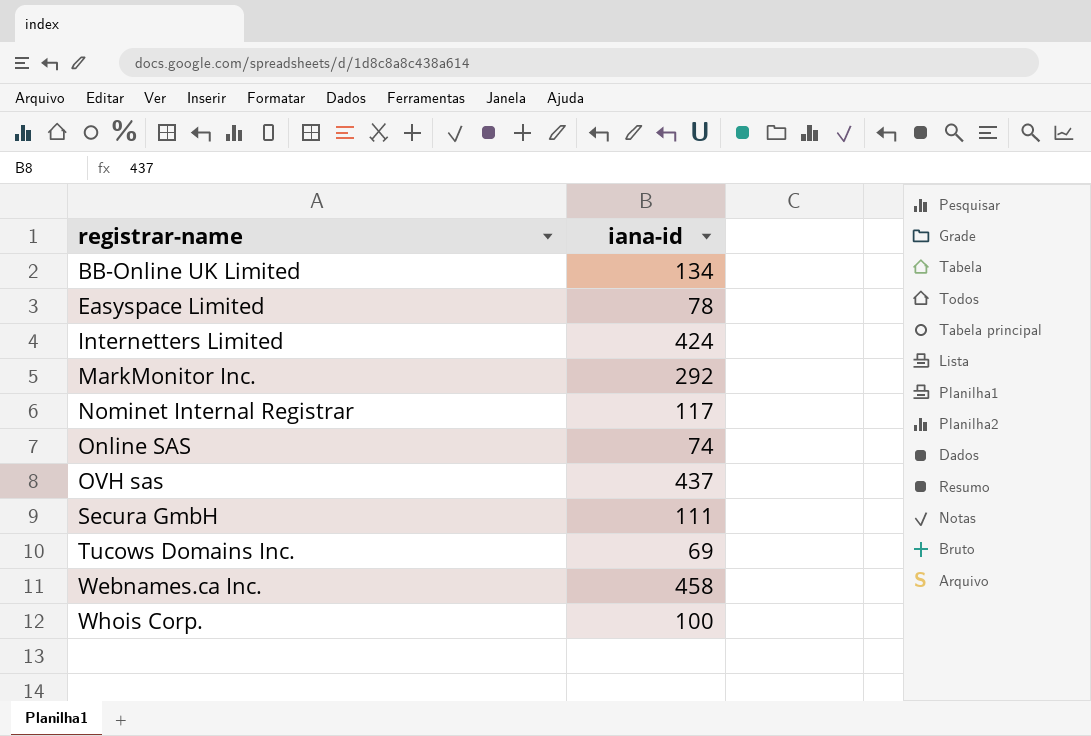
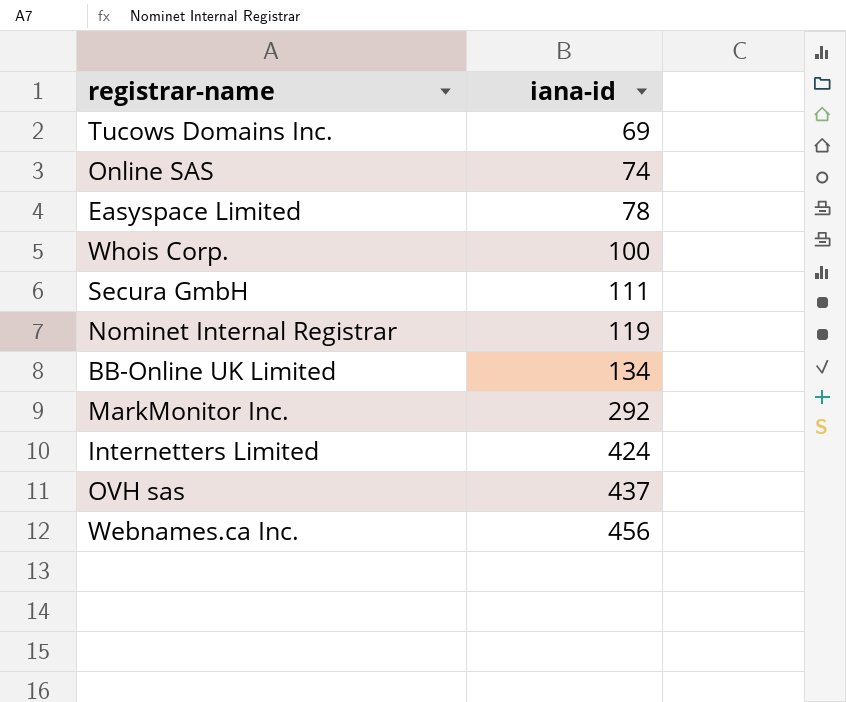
row order: registrar-name ascending -> iana-id ascending
Nominet Internal Registrar | iana-id: 117 -> 119
Webnames.ca Inc. | iana-id: 458 -> 456

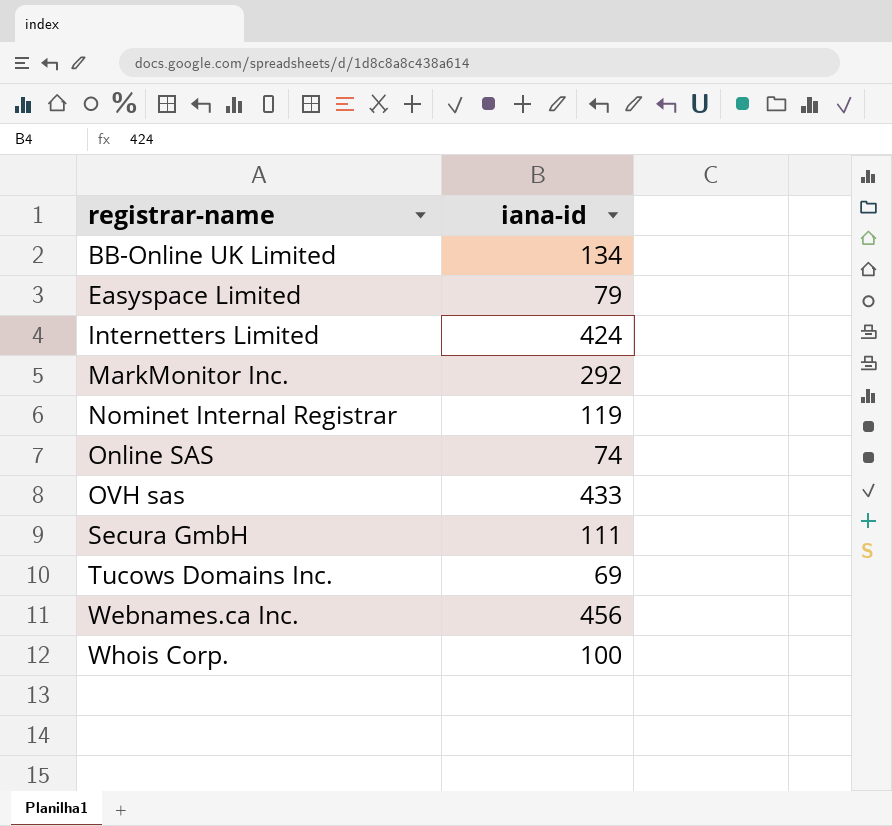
row order: iana-id ascending -> registrar-name ascending
Easyspace Limited | iana-id: 78 -> 79
OVH sas | iana-id: 437 -> 433

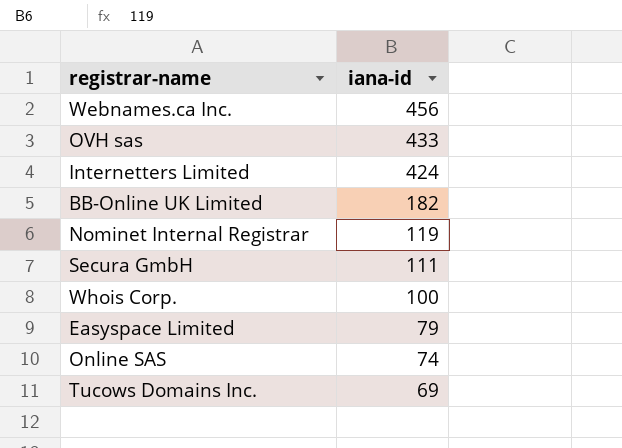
row order: registrar-name ascending -> iana-id descending
row MarkMonitor Inc.: 292 -> none
BB-Online UK Limited | iana-id: 134 -> 182

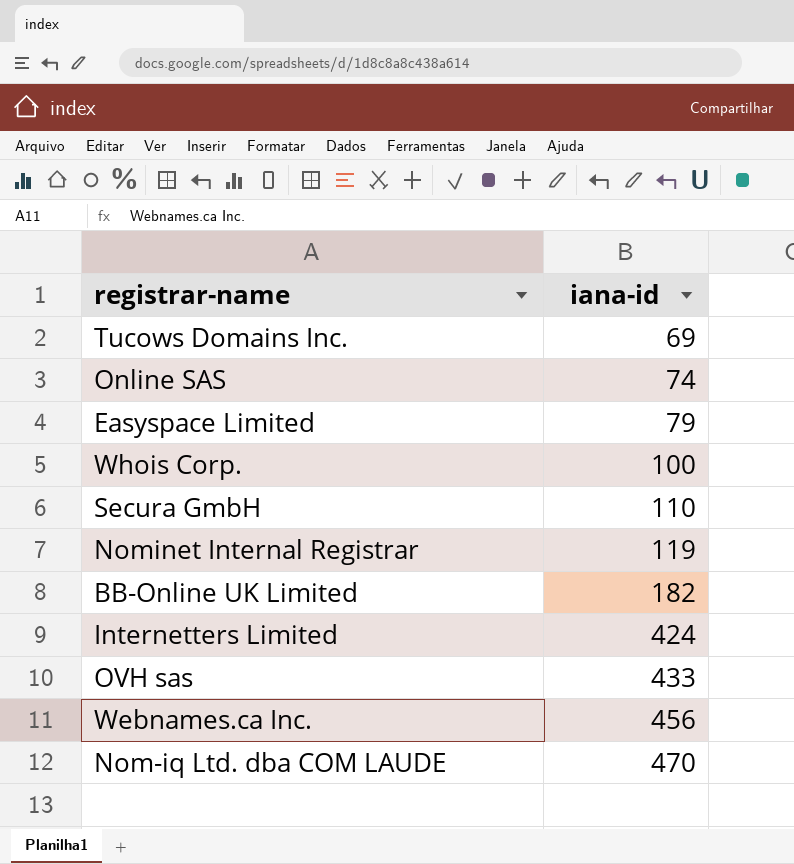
row order: iana-id descending -> iana-id ascending
Secura GmbH | iana-id: 111 -> 110
row Nom-iq Ltd. dba COM LAUDE: none -> 470

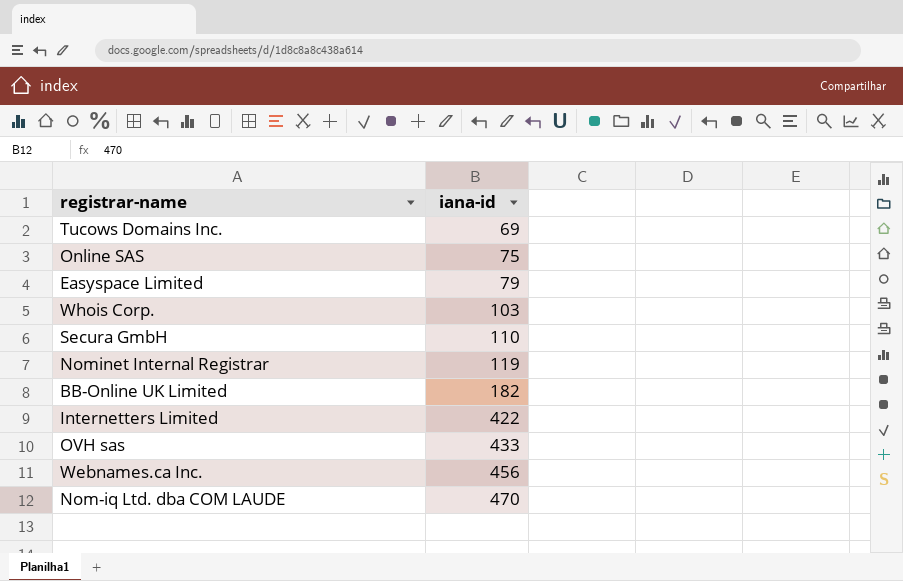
Online SAS | iana-id: 74 -> 75
Whois Corp. | iana-id: 100 -> 103
Internetters Limited | iana-id: 424 -> 422

